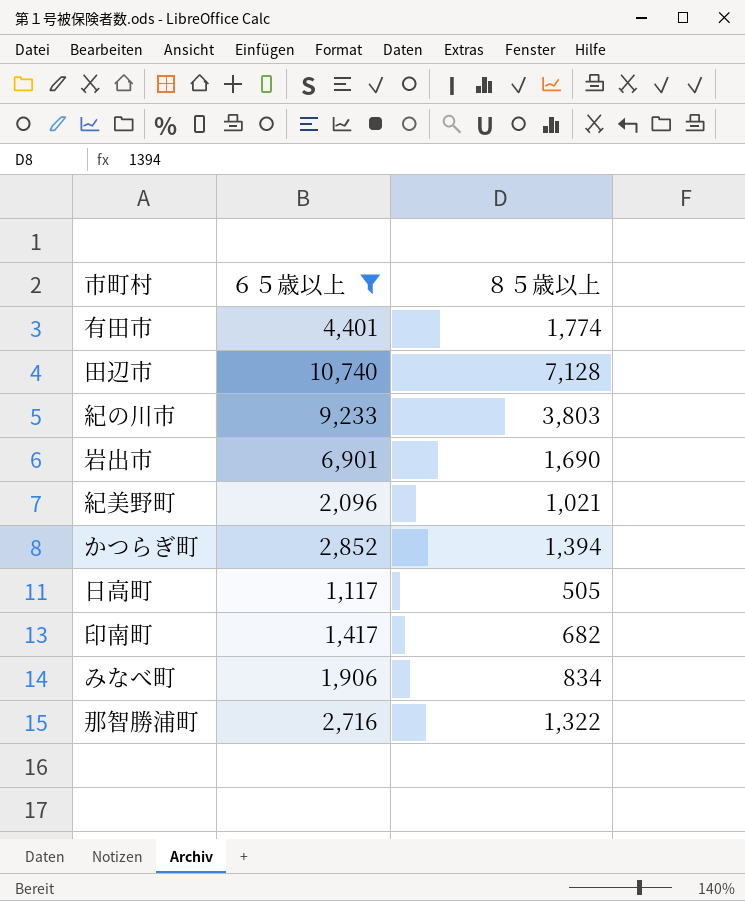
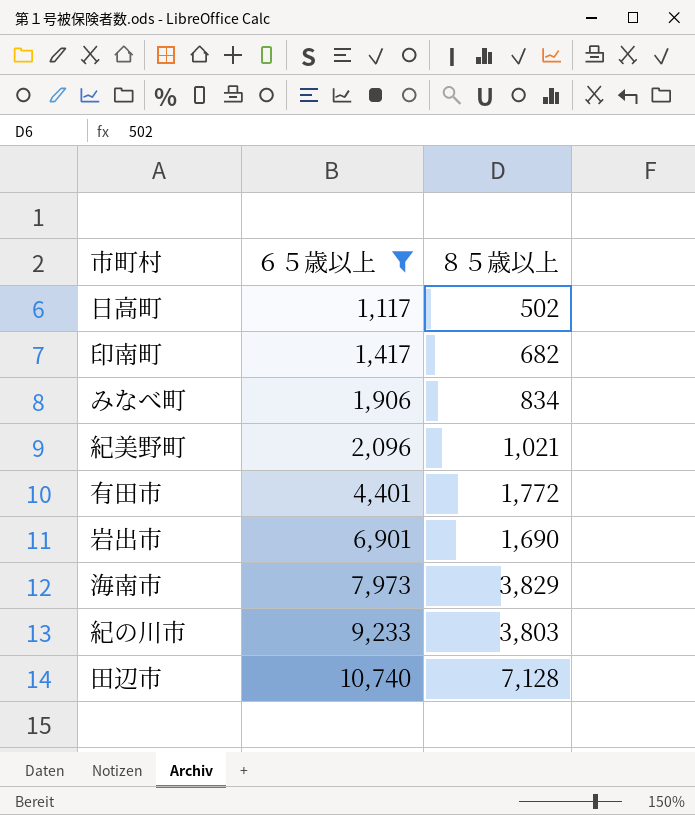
row order: none -> ６５歳以上 ascending
row かつらぎ町: 2,852 | 1,394 -> none
row 那智勝浦町: 2,716 | 1,322 -> none
日高町 | ８５歳以上: 505 -> 502
有田市 | ８５歳以上: 1,774 -> 1,772
row 海南市: none -> 7,973 | 3,829

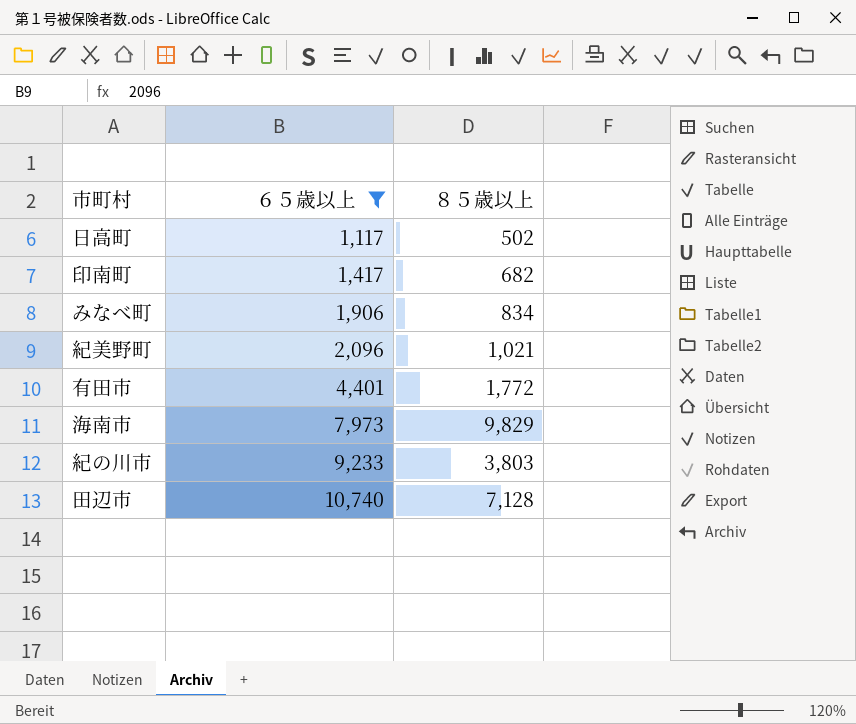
row 岩出市: 6,901 | 1,690 -> none
海南市 | ８５歳以上: 3,829 -> 9,829

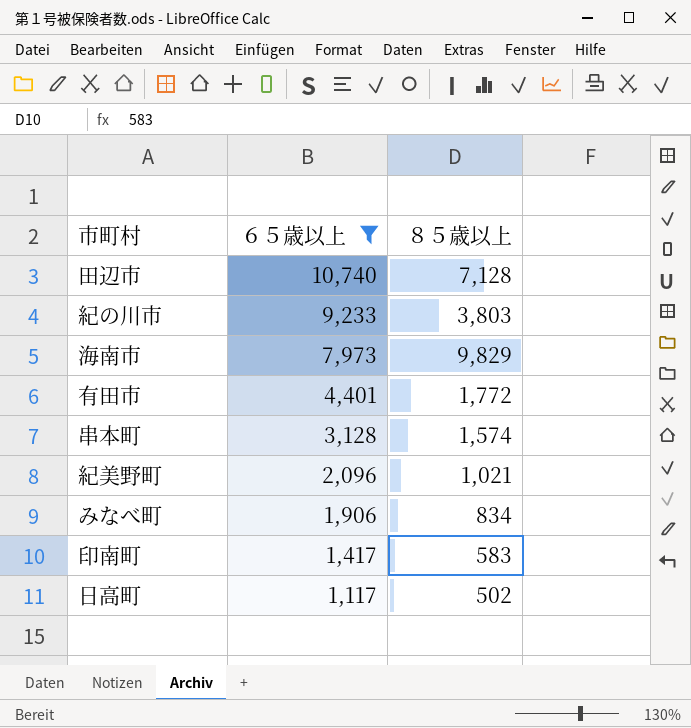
row order: ６５歳以上 ascending -> ６５歳以上 descending
row 串本町: none -> 3,128 | 1,574
印南町 | ８５歳以上: 682 -> 583

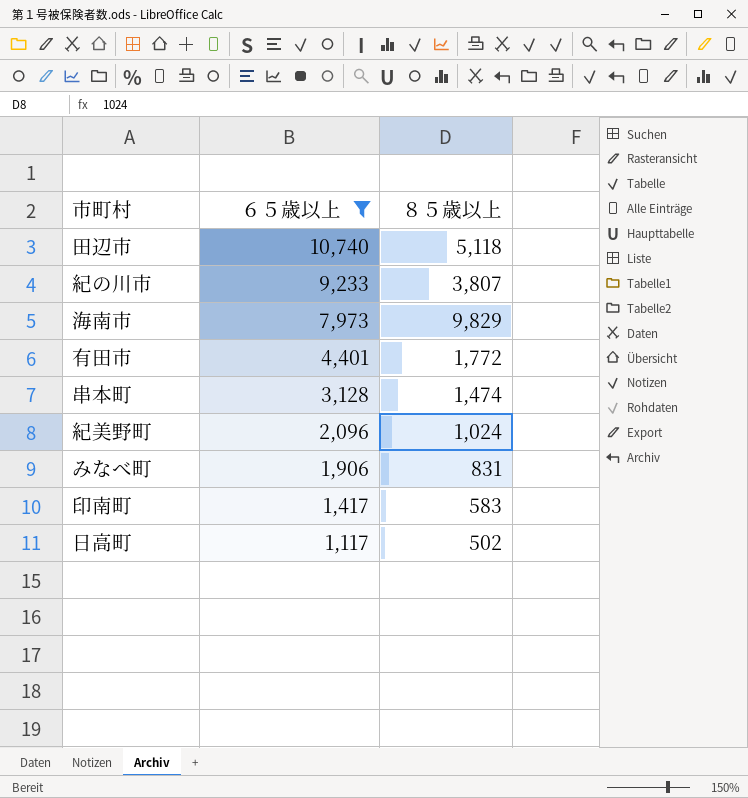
田辺市 | ８５歳以上: 7,128 -> 5,118
紀の川市 | ８５歳以上: 3,803 -> 3,807
串本町 | ８５歳以上: 1,574 -> 1,474
紀美野町 | ８５歳以上: 1,021 -> 1,024
みなべ町 | ８５歳以上: 834 -> 831

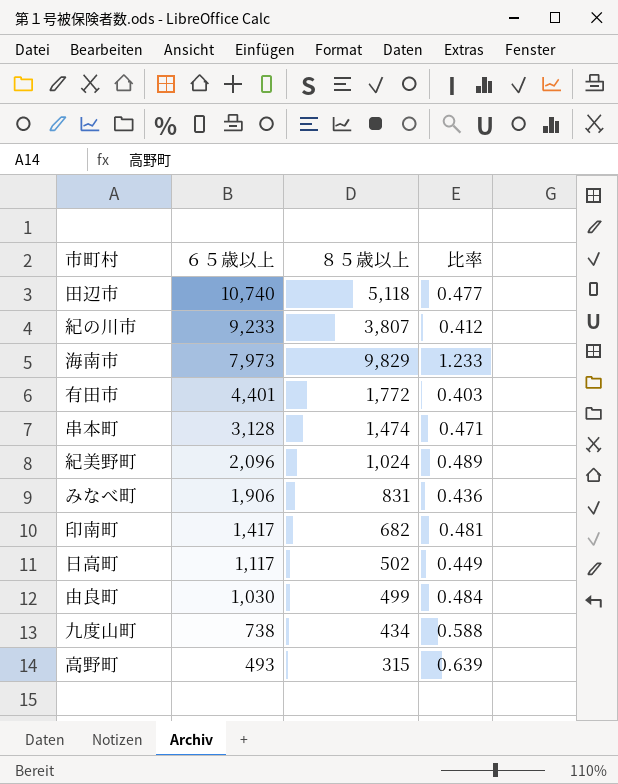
filter: ６５歳以上 >= 1,117 -> none
column 比率 | formula: none -> [８５歳以上] / [６５歳以上]
印南町 | ８５歳以上: 583 -> 682

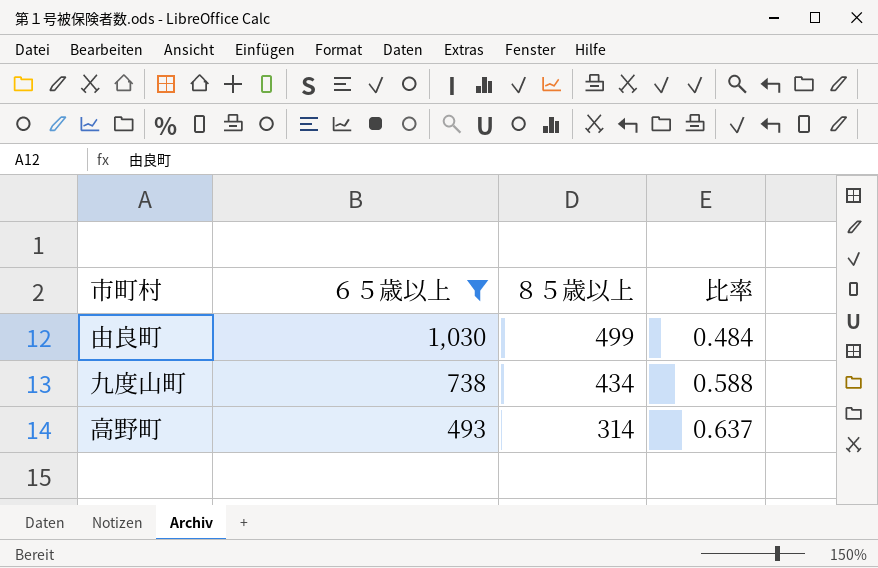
filter: none -> ６５歳以上 <= 1,030
高野町 | ８５歳以上: 315 -> 314
高野町 | 比率: 0.639 -> 0.637

